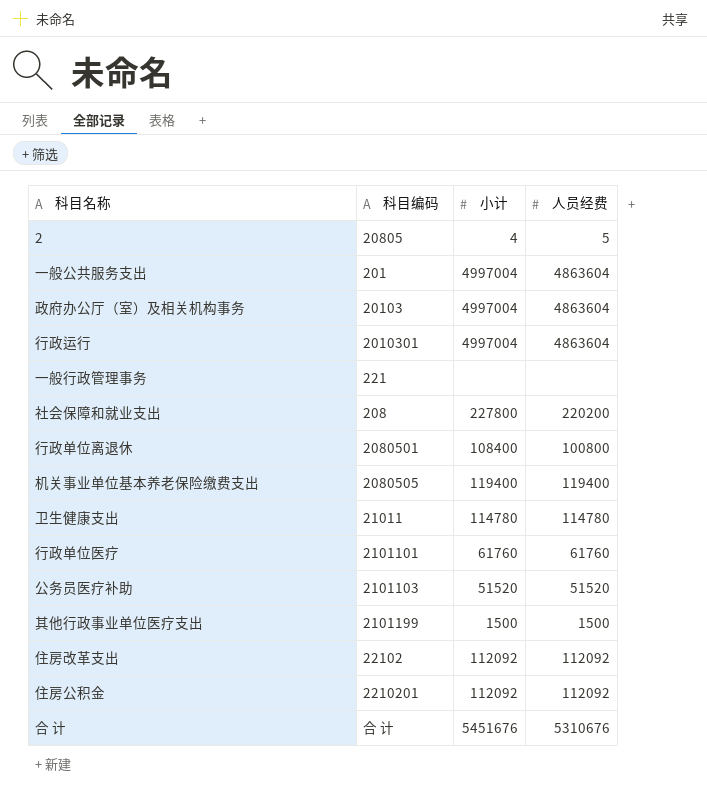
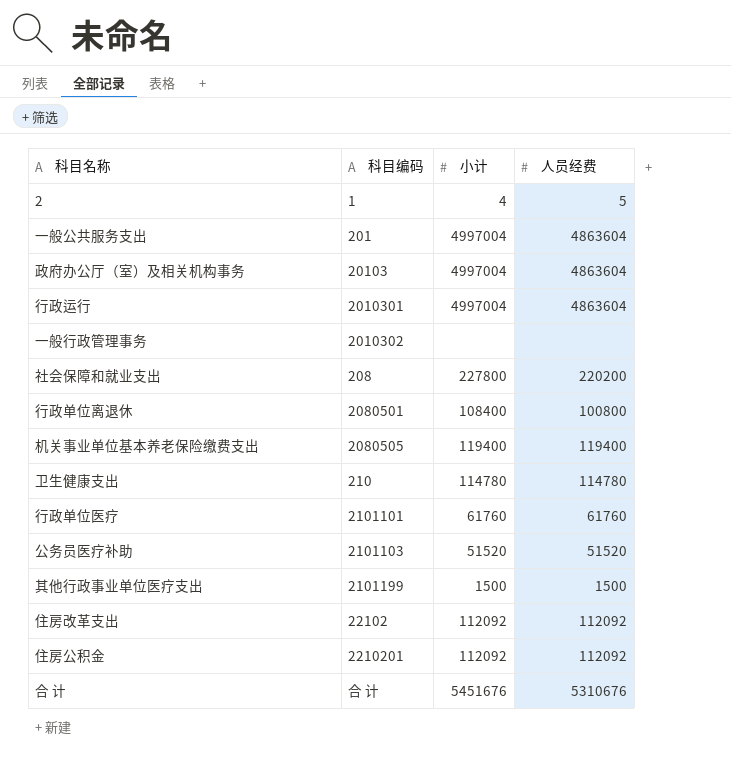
2 | 科目编码: 20805 -> 1
一般行政管理事务 | 科目编码: 221 -> 2010302
卫生健康支出 | 科目编码: 21011 -> 210

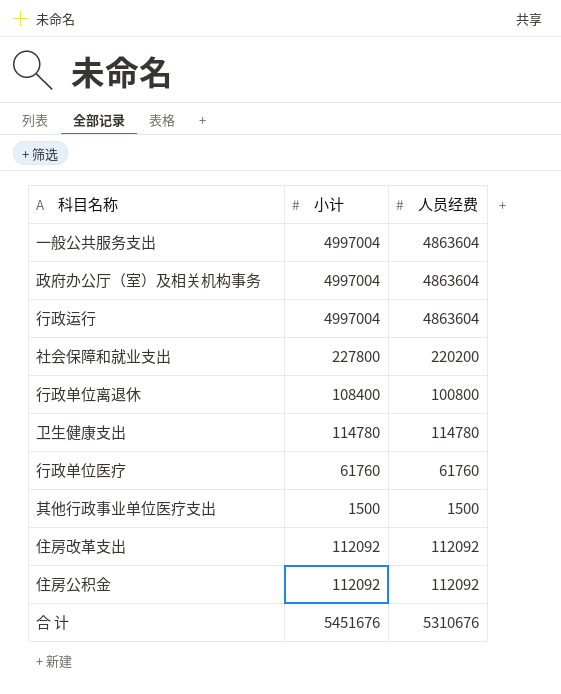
column 科目编码 | position: 2 -> none
row 2: 1 | 4 | 5 -> none
row 一般行政管理事务: 2010302 | none | none -> none
row 机关事业单位基本养老保险缴费支出: 2080505 | 119400 | 119400 -> none
row 公务员医疗补助: 2101103 | 51520 | 51520 -> none

